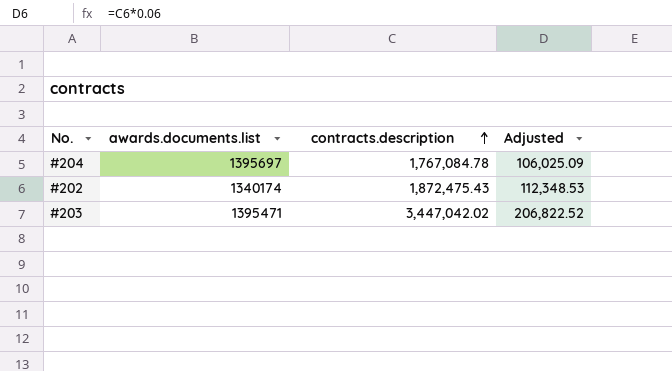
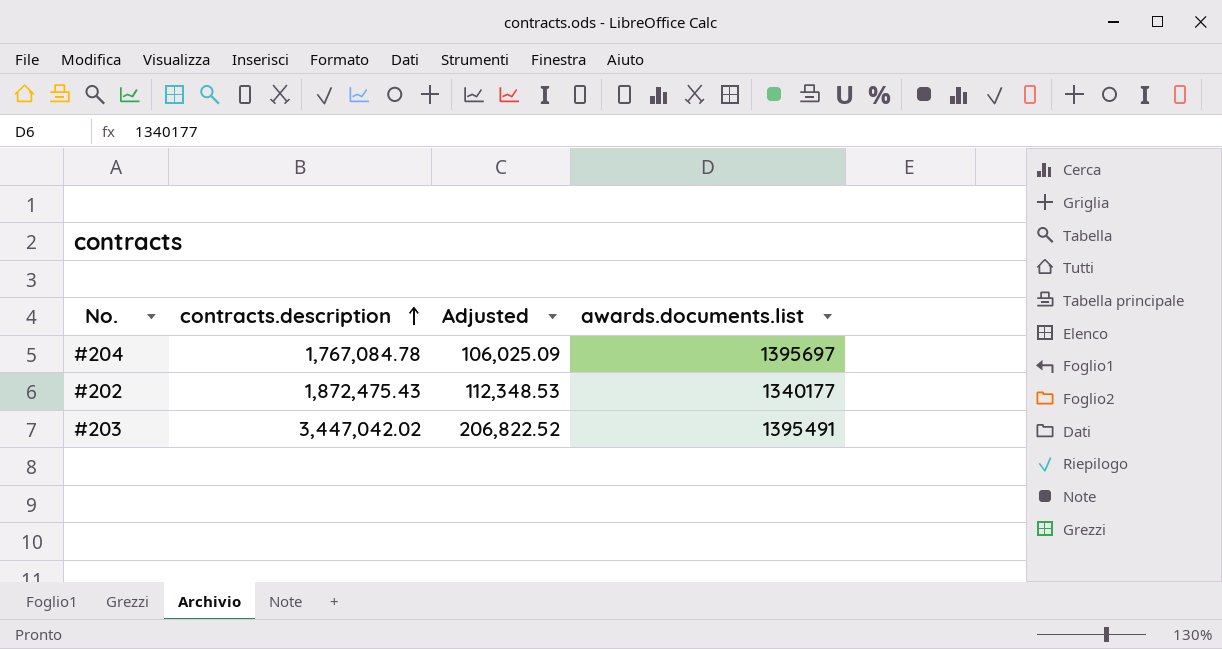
column awards.documents.list | position: 2 -> 4
#202 | awards.documents.list: 1340174 -> 1340177
#203 | awards.documents.list: 1395471 -> 1395491

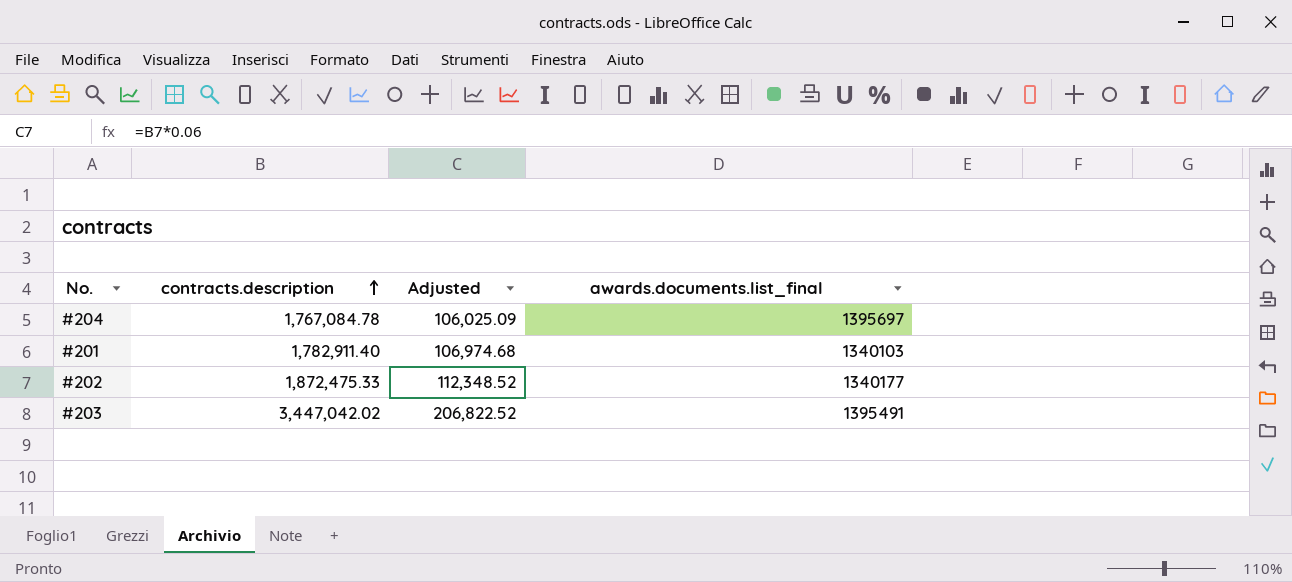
column name: awards.documents.list -> awards.documents.list_final
row #201: none -> 1,782,911.40 | 106,974.68 | 1340103
#202 | contracts.description: 1,872,475.43 -> 1,872,475.33
#202 | Adjusted: 112,348.53 -> 112,348.52

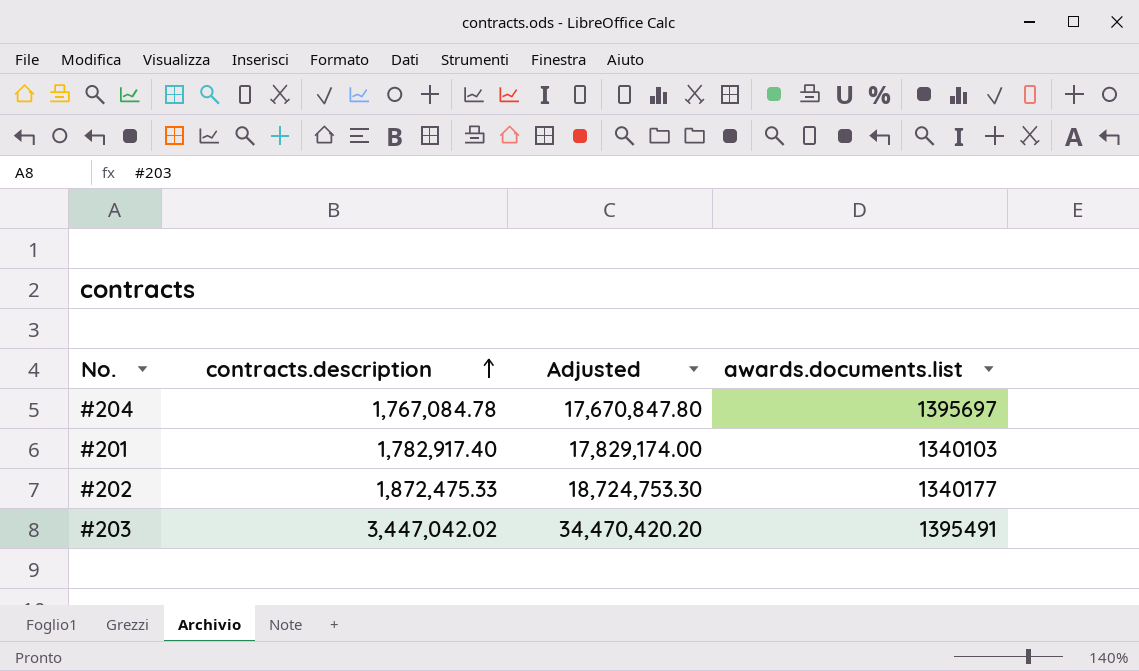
column Adjusted | formula: [contracts.description] * 0.06 -> [contracts.description] * 10
column name: awards.documents.list_final -> awards.documents.list
#201 | contracts.description: 1,782,911.40 -> 1,782,917.40

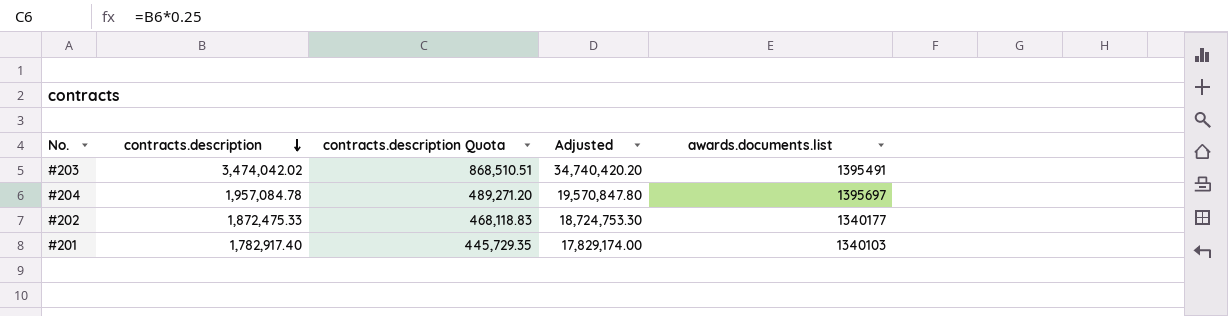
row order: contracts.description ascending -> contracts.description descending
column contracts.description Quota | formula: none -> [contracts.description] * 0.25
#203 | contracts.description: 3,447,042.02 -> 3,474,042.02
#203 | Adjusted: 34,470,420.20 -> 34,740,420.20
#204 | contracts.description: 1,767,084.78 -> 1,957,084.78
#204 | Adjusted: 17,670,847.80 -> 19,570,847.80

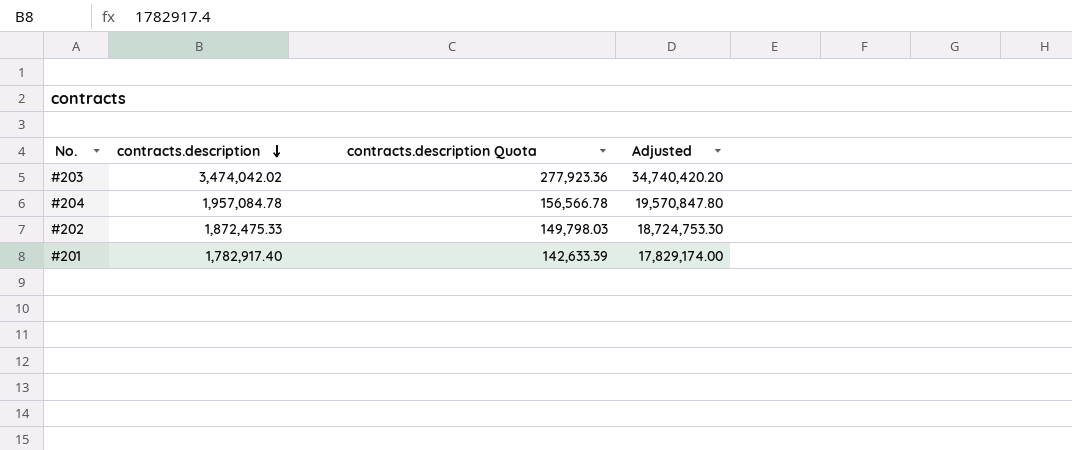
column awards.documents.list | position: 5 -> none
column contracts.description Quota | formula: [contracts.description] * 0.25 -> [contracts.description] * 0.08

